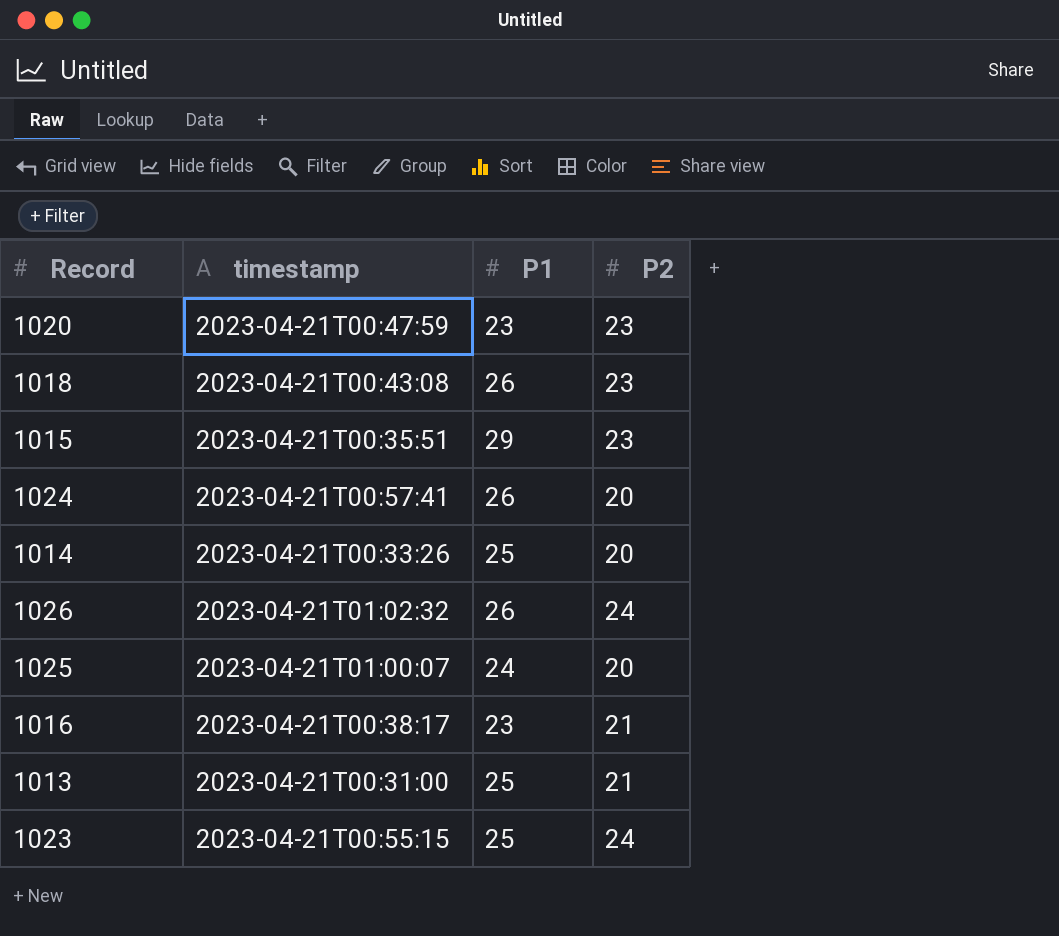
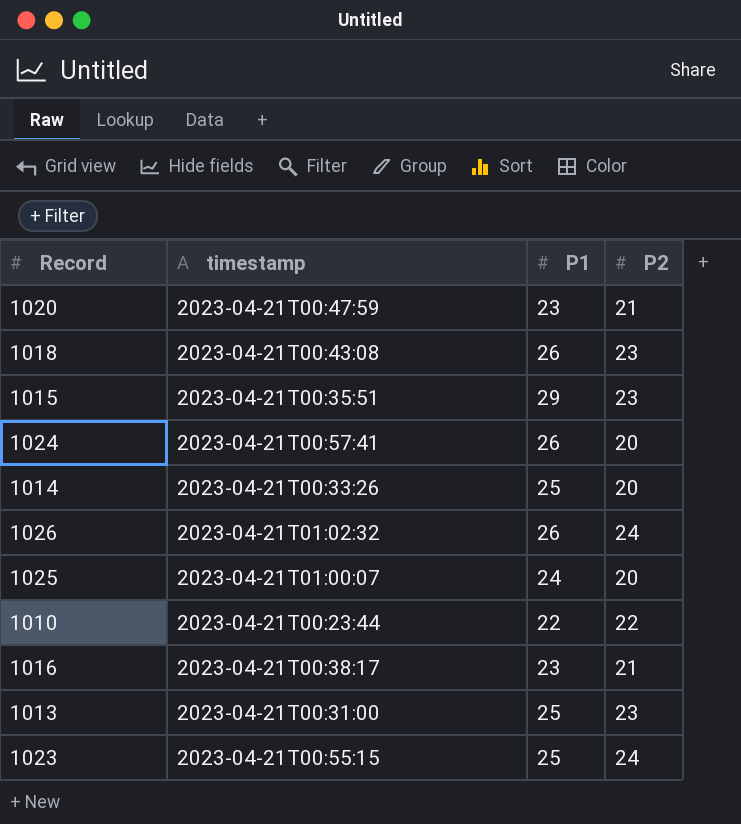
1020 | P2: 23 -> 21
row 1010: none -> 2023-04-21T00:23:44 | 22 | 22
1013 | P2: 21 -> 23

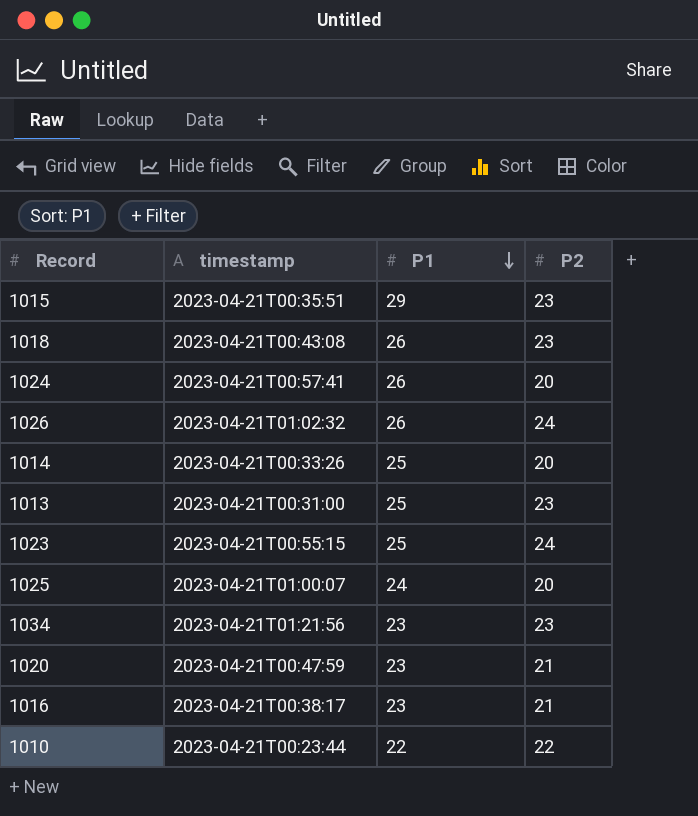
row order: none -> P1 descending
row 1034: none -> 2023-04-21T01:21:56 | 23 | 23

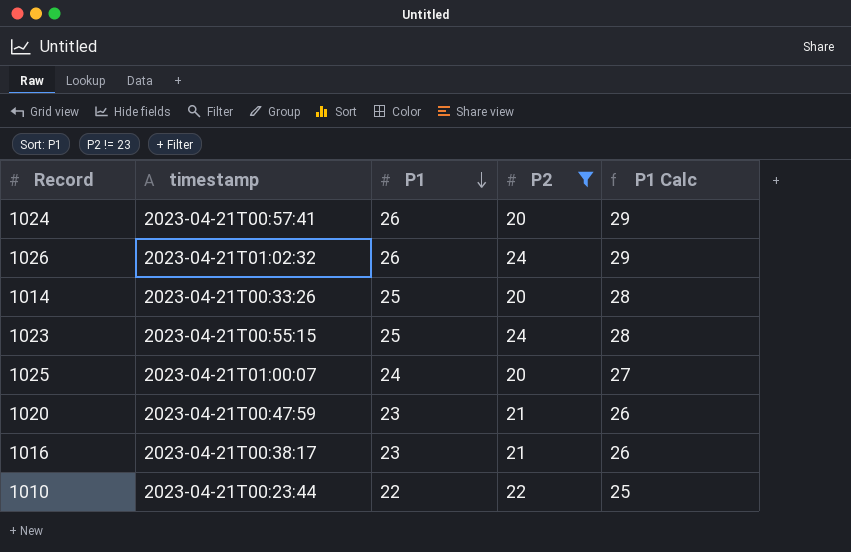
filter: none -> P2 != 23
column P1 Calc | formula: none -> [P1] + 3

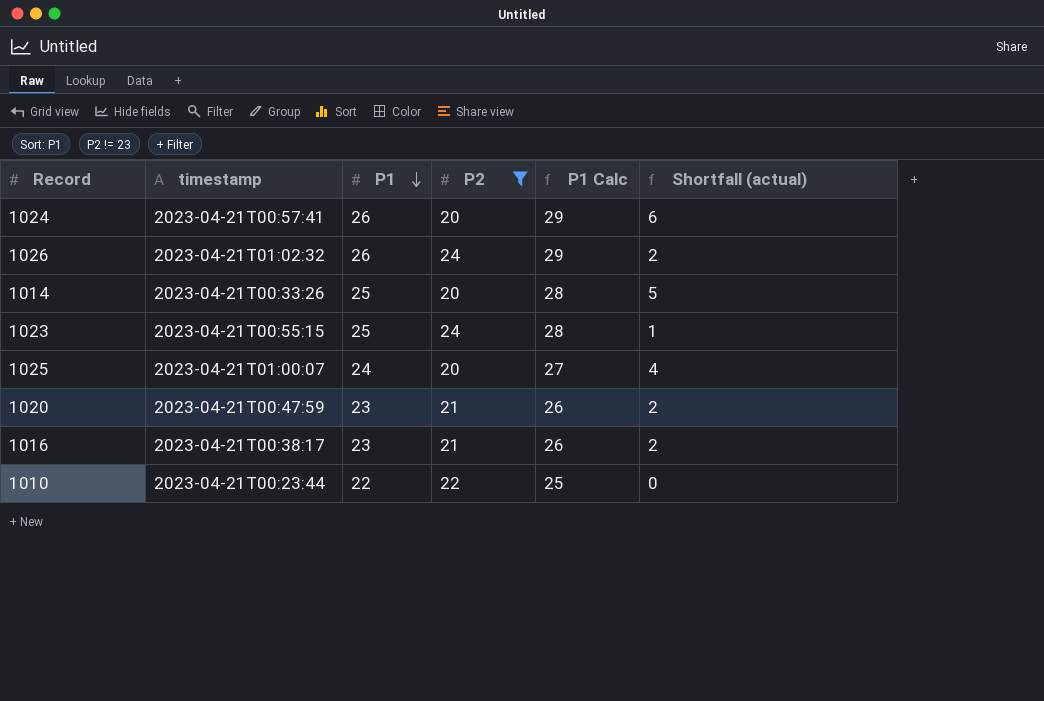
column Shortfall (actual) | formula: none -> [P1] - [P2]

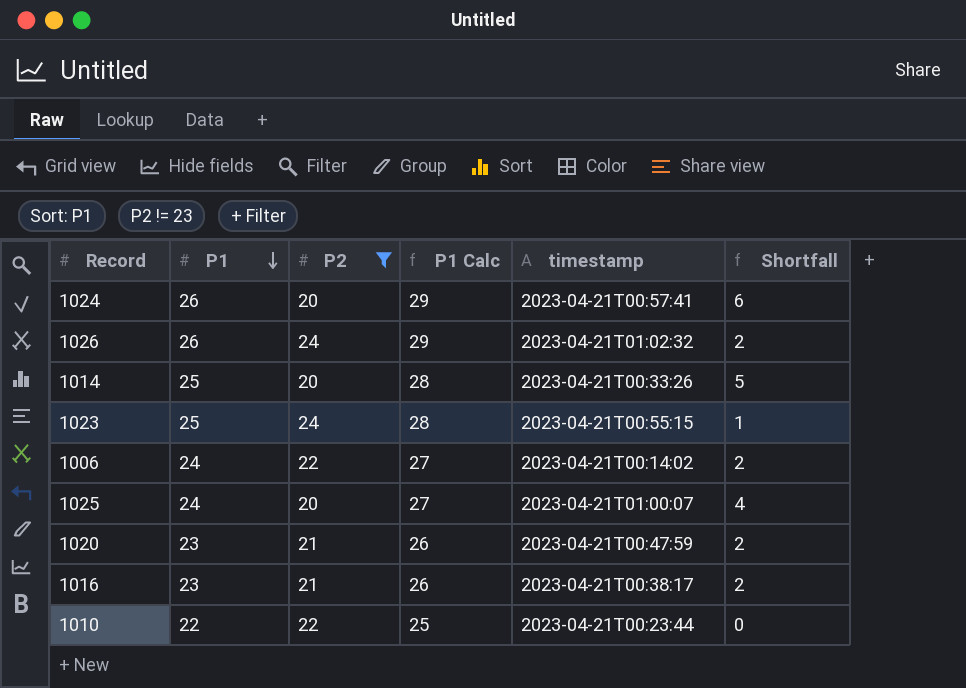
column timestamp | position: 2 -> 5
column name: Shortfall (actual) -> Shortfall
row 1006: none -> 24 | 22 | 27 | 2023-04-21T00:14:02 | 2

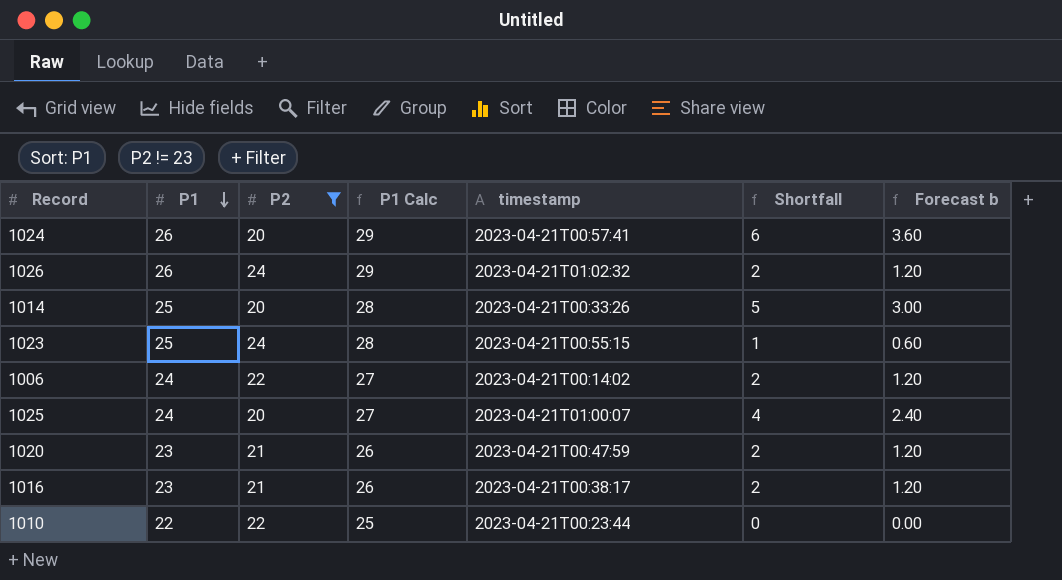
column Forecast b | formula: none -> [Shortfall] * 0.6

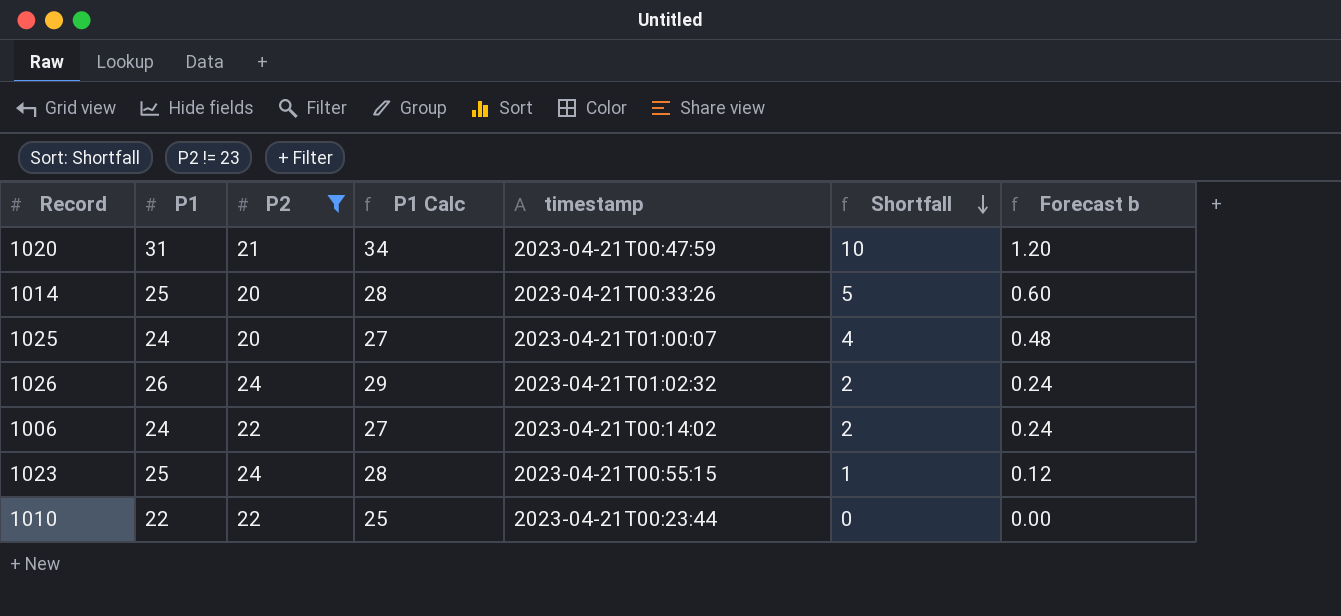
row order: P1 descending -> Shortfall descending
column Forecast b | formula: [Shortfall] * 0.6 -> [Shortfall] * 0.12
row 1024: 26 | 20 | 29 | 2023-04-21T00:57:41 | 6 | 3.60 -> none
row 1016: 23 | 21 | 26 | 2023-04-21T00:38:17 | 2 | 1.20 -> none
1020 | P1: 23 -> 31
1020 | P1 Calc: 26 -> 34
1020 | Shortfall: 2 -> 10

